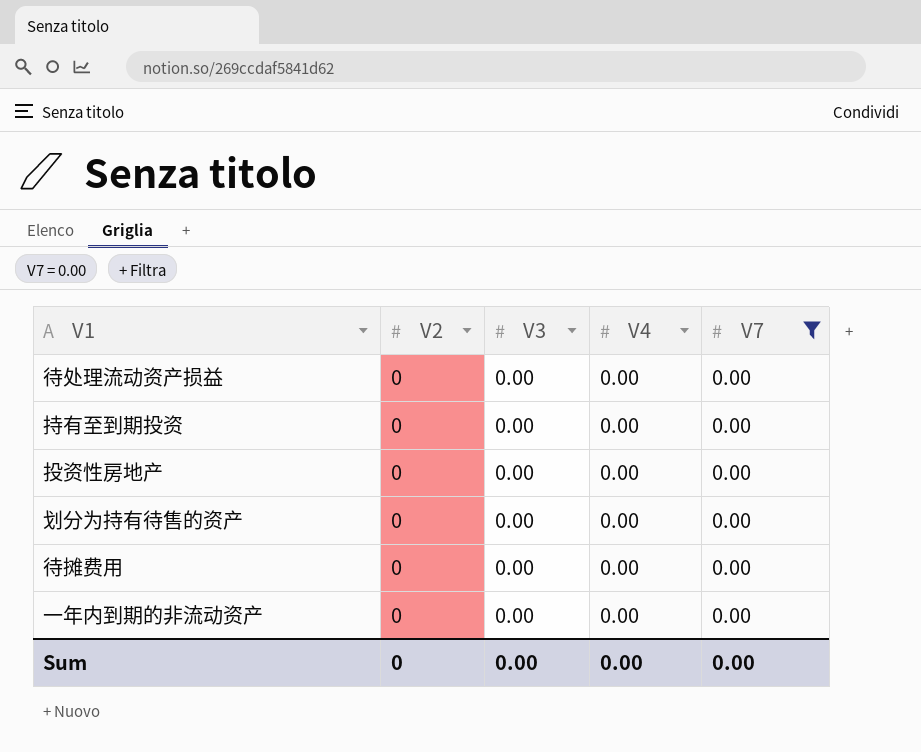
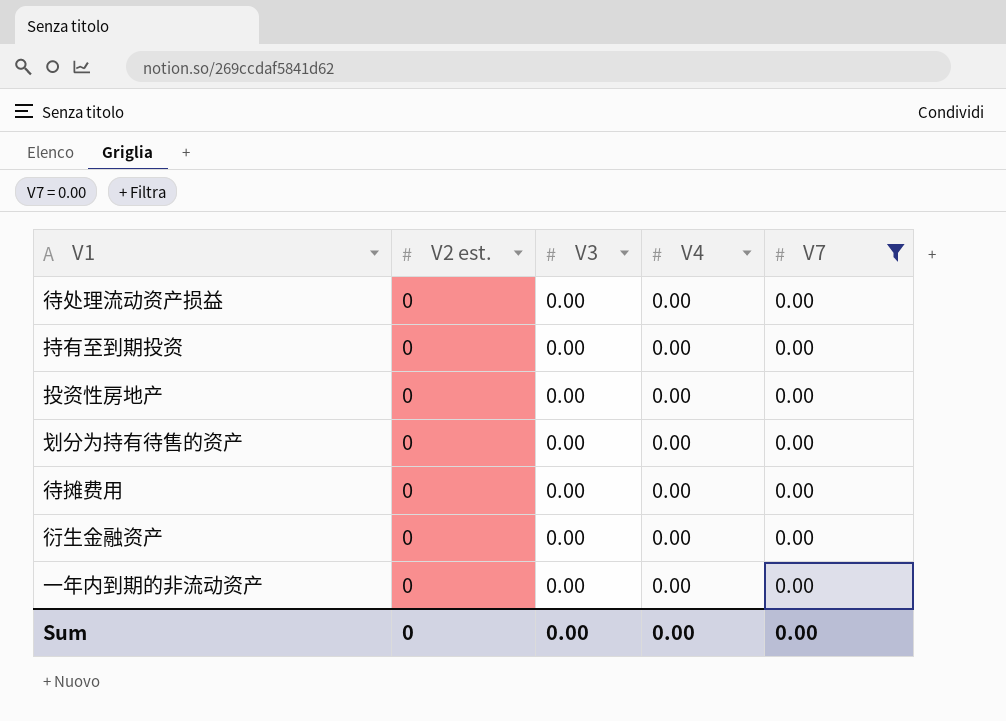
column name: V2 -> V2 est.
row 衍生金融资产: none -> 0 | 0.00 | 0.00 | 0.00

